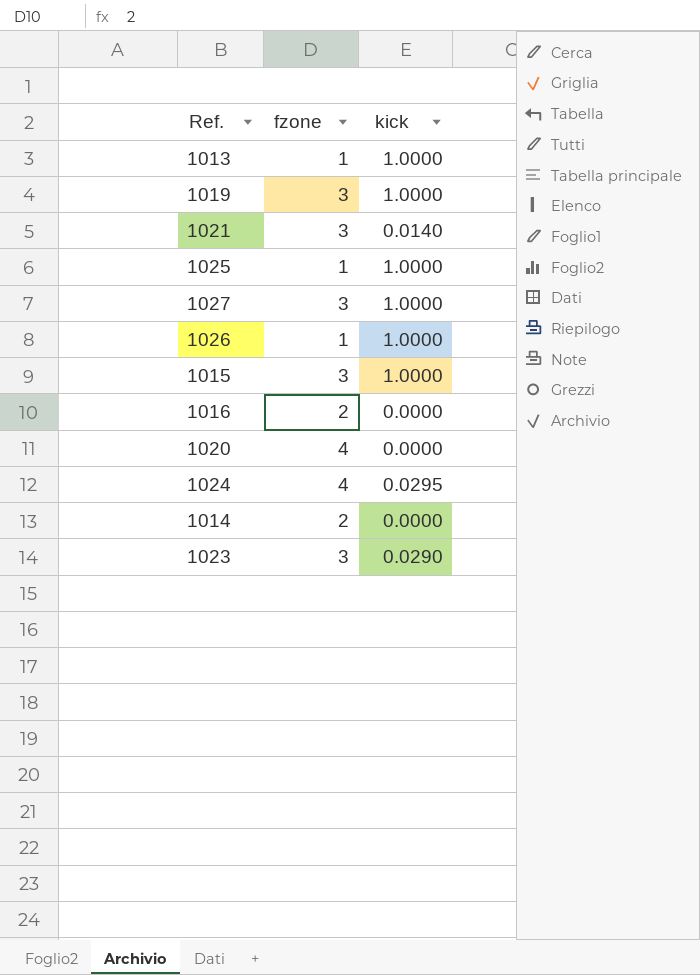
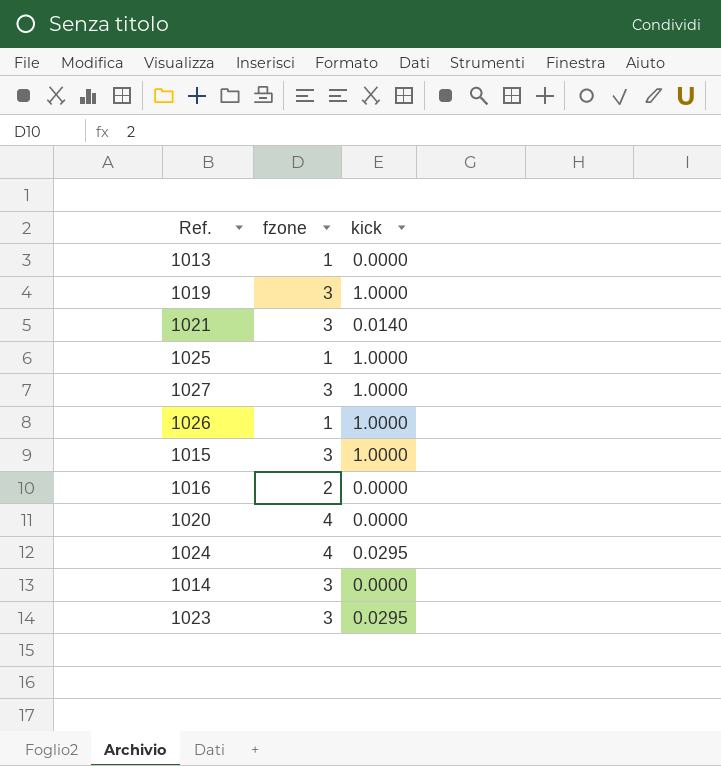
1013 | kick: 1.0000 -> 0.0000
1014 | fzone: 2 -> 3
1023 | kick: 0.0290 -> 0.0295

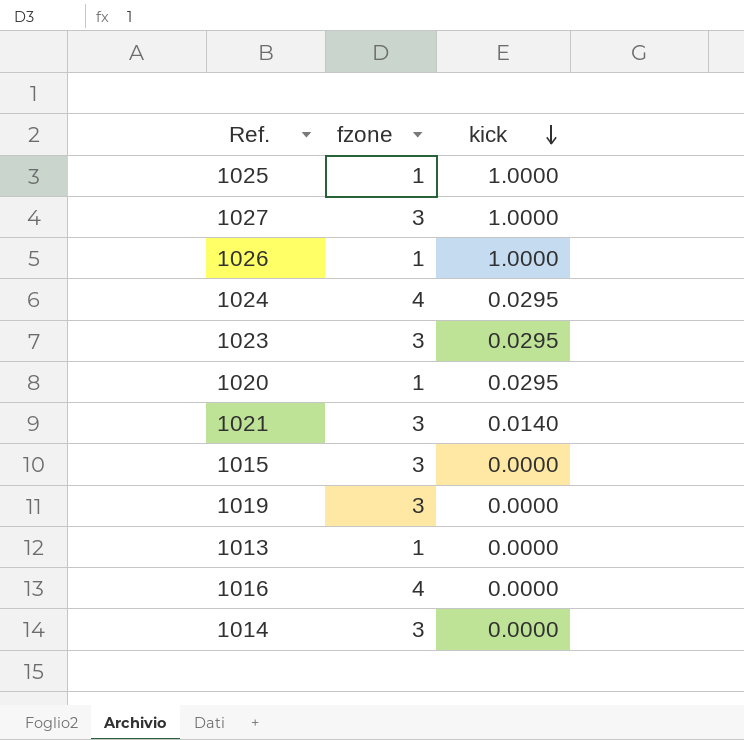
row order: none -> kick descending
1020 | fzone: 4 -> 1
1020 | kick: 0.0000 -> 0.0295
1015 | kick: 1.0000 -> 0.0000
1019 | kick: 1.0000 -> 0.0000
1016 | fzone: 2 -> 4

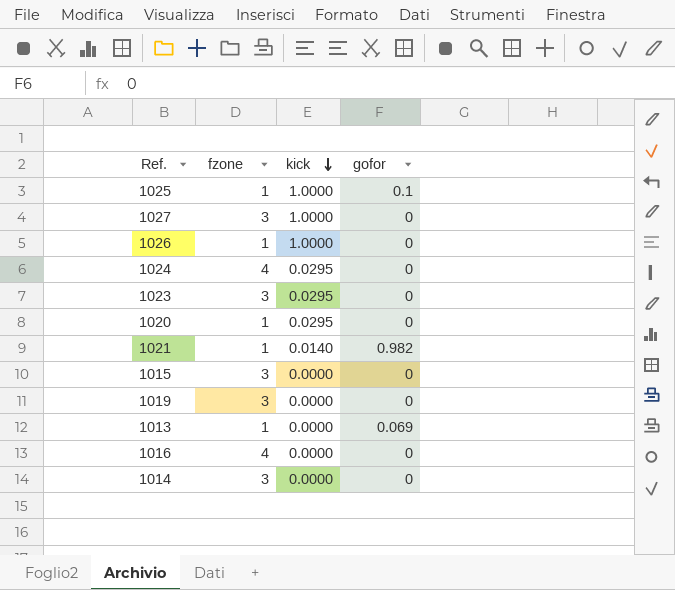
column gofor | position: none -> 4
1021 | fzone: 3 -> 1

